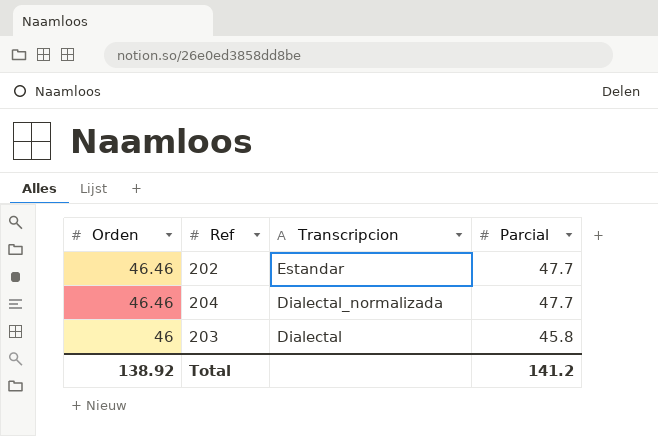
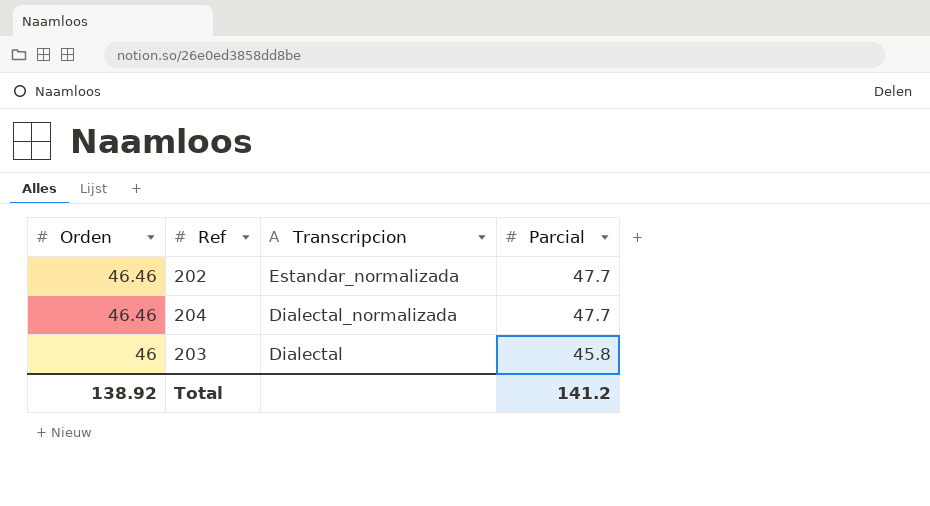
202 | Transcripcion: Estandar -> Estandar_normalizada

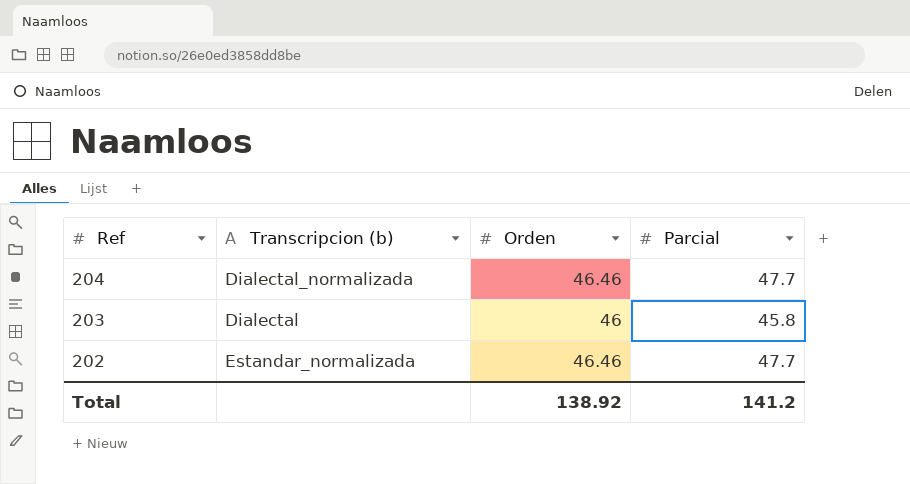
row order: Orden descending -> Ref descending
column name: Transcripcion -> Transcripcion (b)
column Orden | position: 1 -> 3

